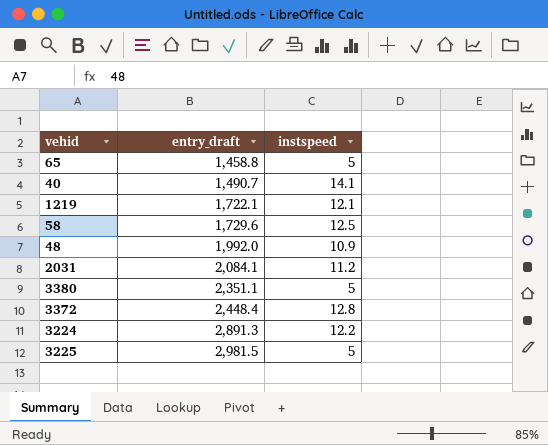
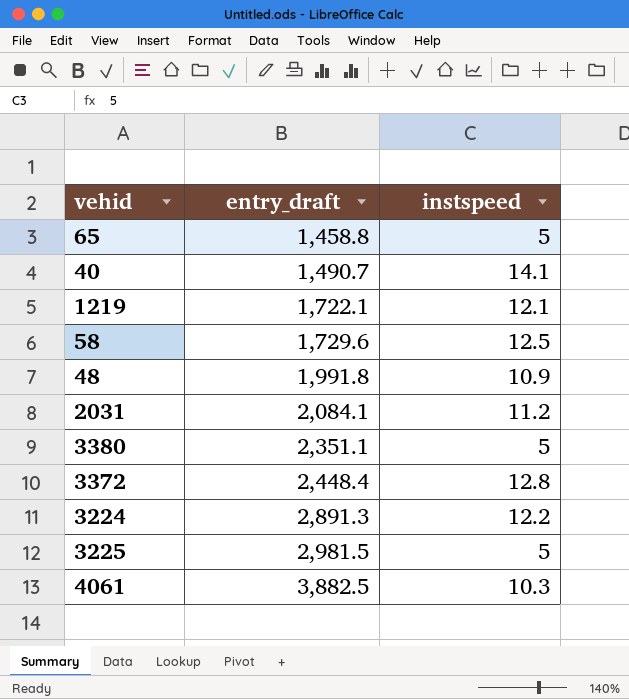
48 | entry_draft: 1,992.0 -> 1,991.8
row 4061: none -> 3,882.5 | 10.3

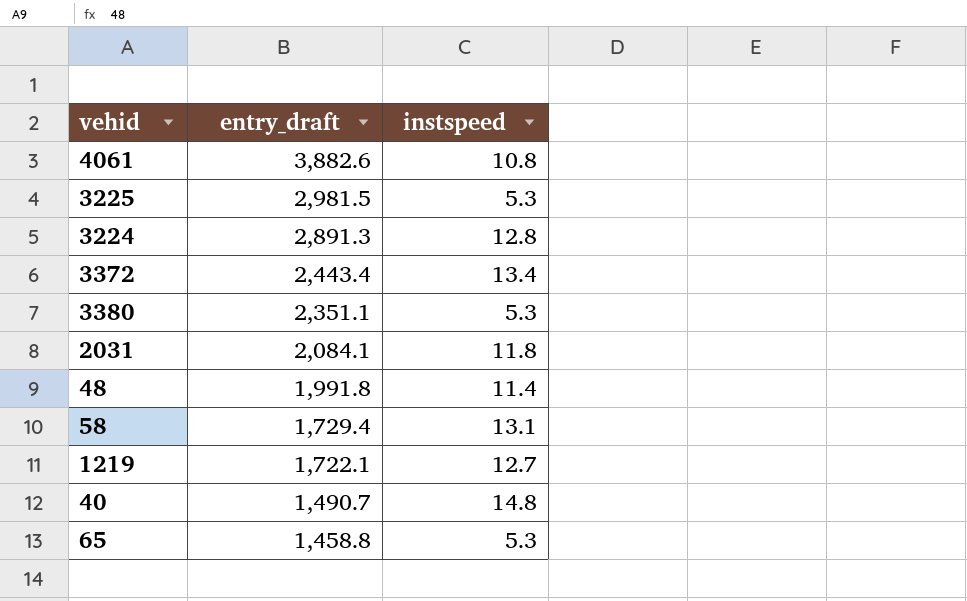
row order: entry_draft ascending -> entry_draft descending
4061 | entry_draft: 3,882.5 -> 3,882.6
4061 | instspeed: 10.3 -> 10.8
3225 | instspeed: 5 -> 5.3
3224 | instspeed: 12.2 -> 12.8
3372 | entry_draft: 2,448.4 -> 2,443.4
3372 | instspeed: 12.8 -> 13.4
3380 | instspeed: 5 -> 5.3
2031 | instspeed: 11.2 -> 11.8
48 | instspeed: 10.9 -> 11.4
58 | entry_draft: 1,729.6 -> 1,729.4
58 | instspeed: 12.5 -> 13.1
1219 | instspeed: 12.1 -> 12.7
40 | instspeed: 14.1 -> 14.8
65 | instspeed: 5 -> 5.3

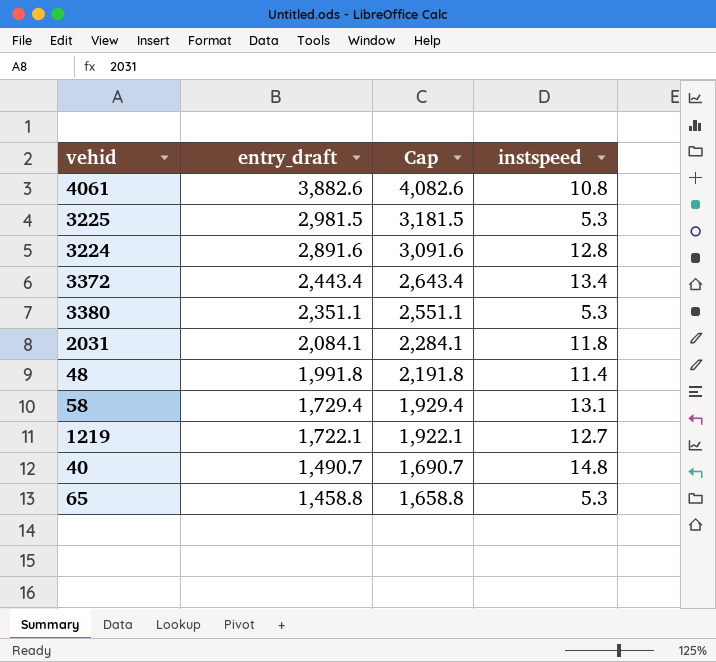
column Cap | formula: none -> [entry_draft] + 200
3224 | entry_draft: 2,891.3 -> 2,891.6

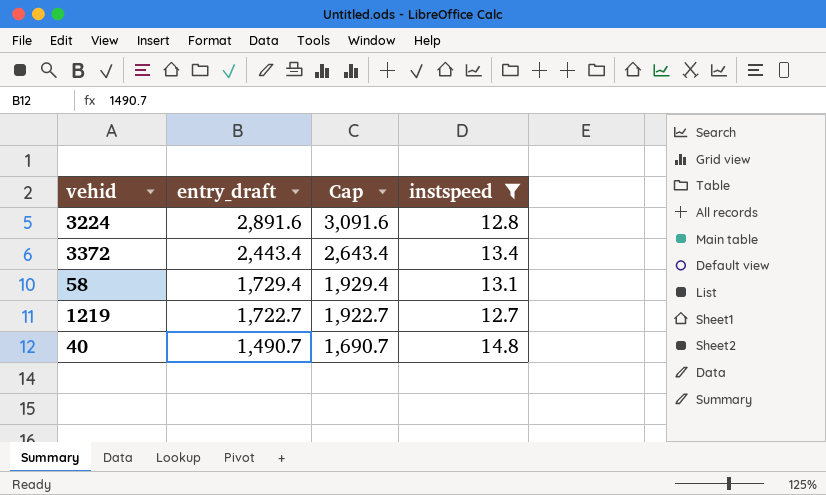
filter: none -> instspeed >= 12.7
1219 | entry_draft: 1,722.1 -> 1,722.7
1219 | Cap: 1,922.1 -> 1,922.7

